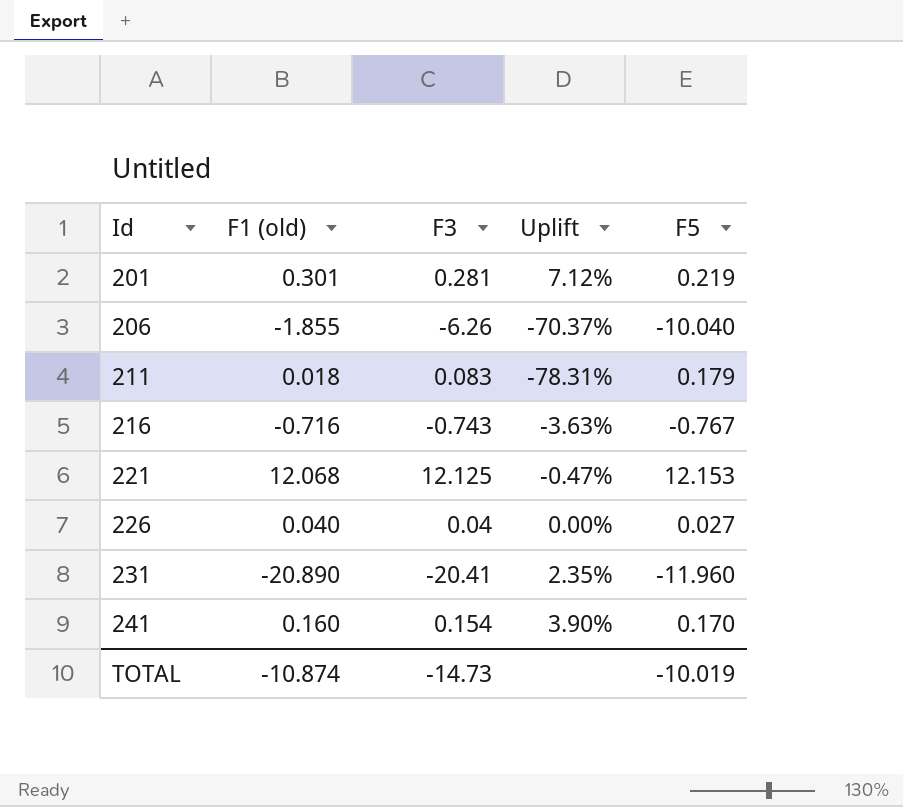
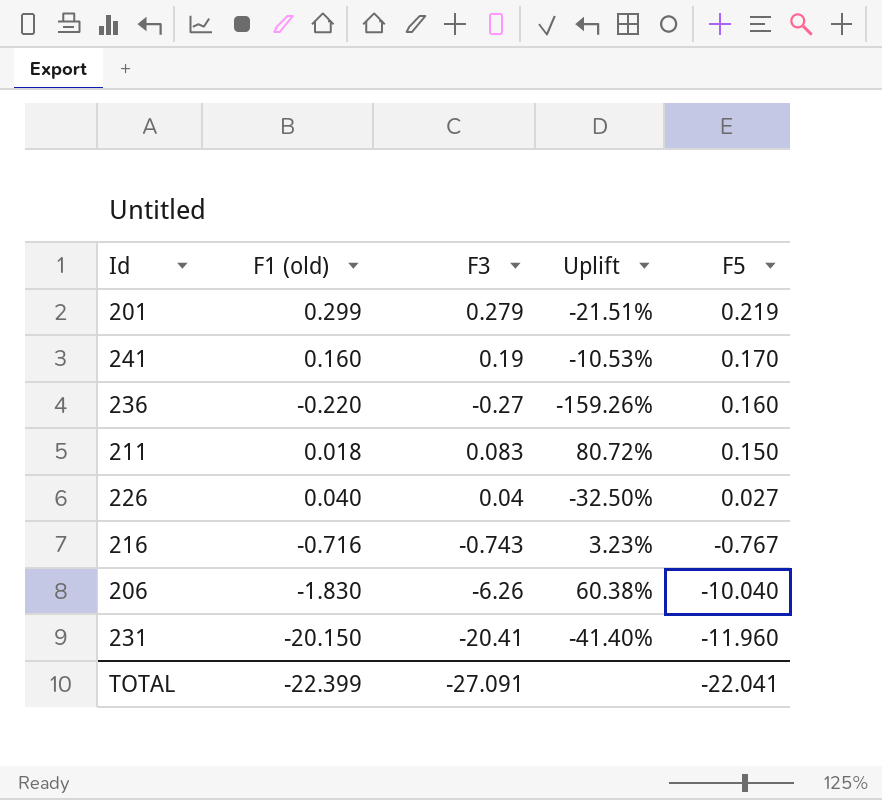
row order: Id ascending -> F5 descending
column Uplift | formula: ([F1 (old)] - [F3]) / [F3] -> ([F5] - [F3]) / [F3]
row 221: 12.068 | 12.125 | -0.47% | 12.153 -> none
201 | F1 (old): 0.301 -> 0.299
201 | F3: 0.281 -> 0.279
241 | F3: 0.154 -> 0.19
row 236: none -> -0.220 | -0.27 | -159.26% | 0.160
211 | F5: 0.179 -> 0.150
206 | F1 (old): -1.855 -> -1.830
231 | F1 (old): -20.890 -> -20.150
TOTAL | F1 (old): -10.874 -> -22.399
TOTAL | F3: -14.73 -> -27.091
TOTAL | F5: -10.019 -> -22.041

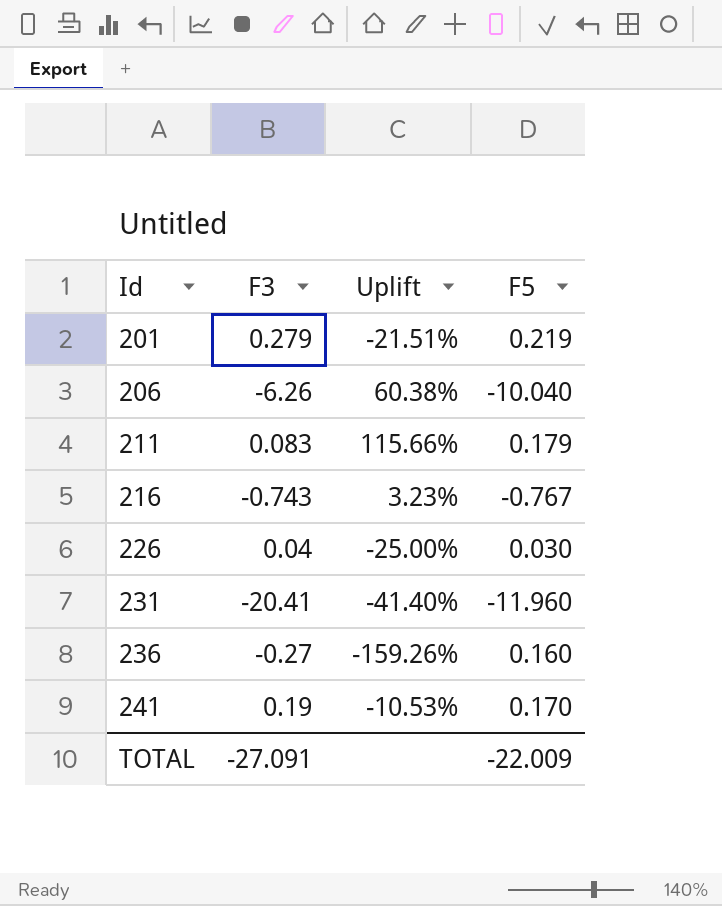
row order: F5 descending -> Id ascending
column F1 (old) | position: 2 -> none
211 | Uplift: 80.72% -> 115.66%
211 | F5: 0.150 -> 0.179
226 | Uplift: -32.50% -> -25.00%
226 | F5: 0.027 -> 0.030
TOTAL | F5: -22.041 -> -22.009

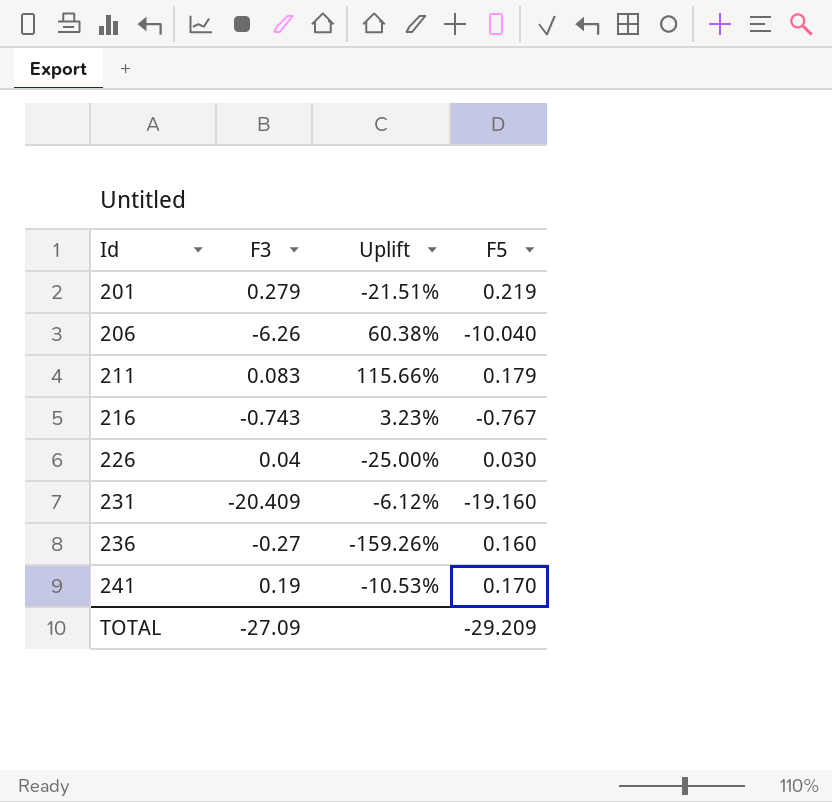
231 | F3: -20.41 -> -20.409
231 | Uplift: -41.40% -> -6.12%
231 | F5: -11.960 -> -19.160
TOTAL | F3: -27.091 -> -27.09
TOTAL | F5: -22.009 -> -29.209

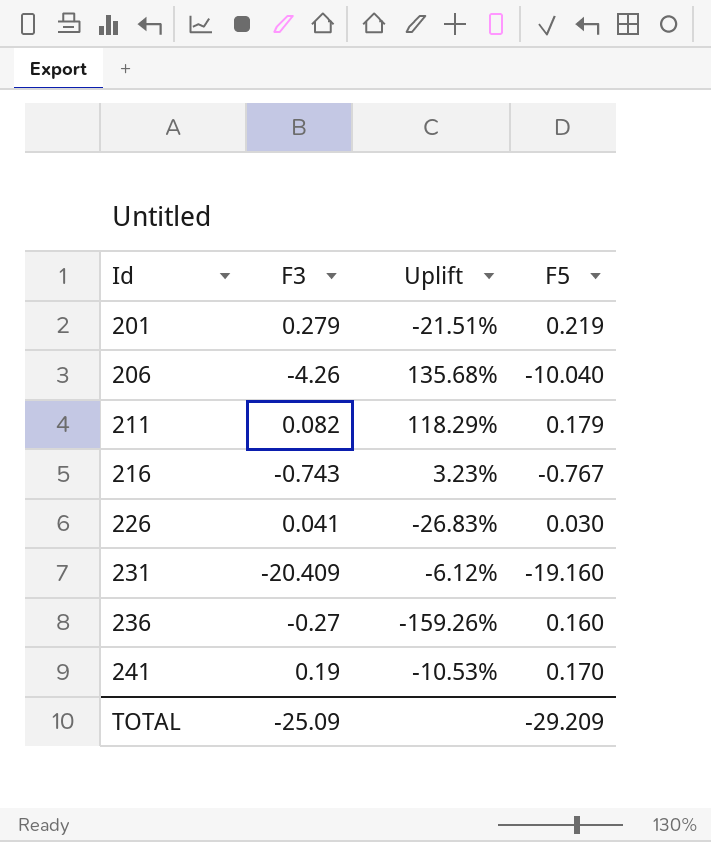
206 | F3: -6.26 -> -4.26
206 | Uplift: 60.38% -> 135.68%
211 | F3: 0.083 -> 0.082
211 | Uplift: 115.66% -> 118.29%
226 | F3: 0.04 -> 0.041
226 | Uplift: -25.00% -> -26.83%
TOTAL | F3: -27.09 -> -25.09

